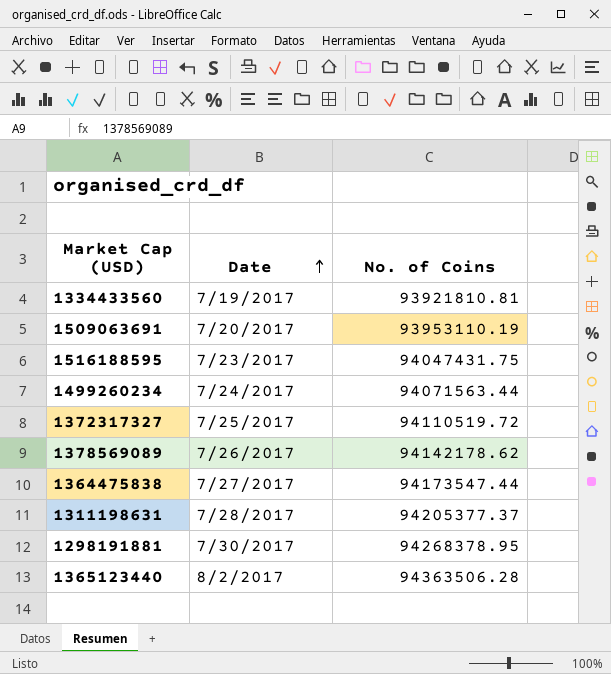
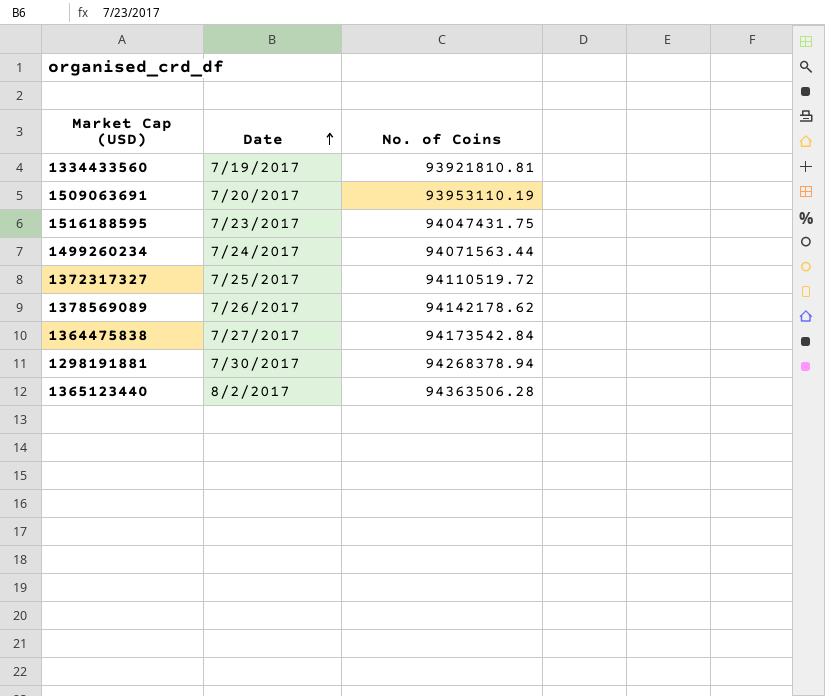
row 1311198631: 7/28/2017 | 94205377.37 -> none
1364475838 | No. of Coins: 94173547.44 -> 94173542.84
1298191881 | No. of Coins: 94268378.95 -> 94268378.94

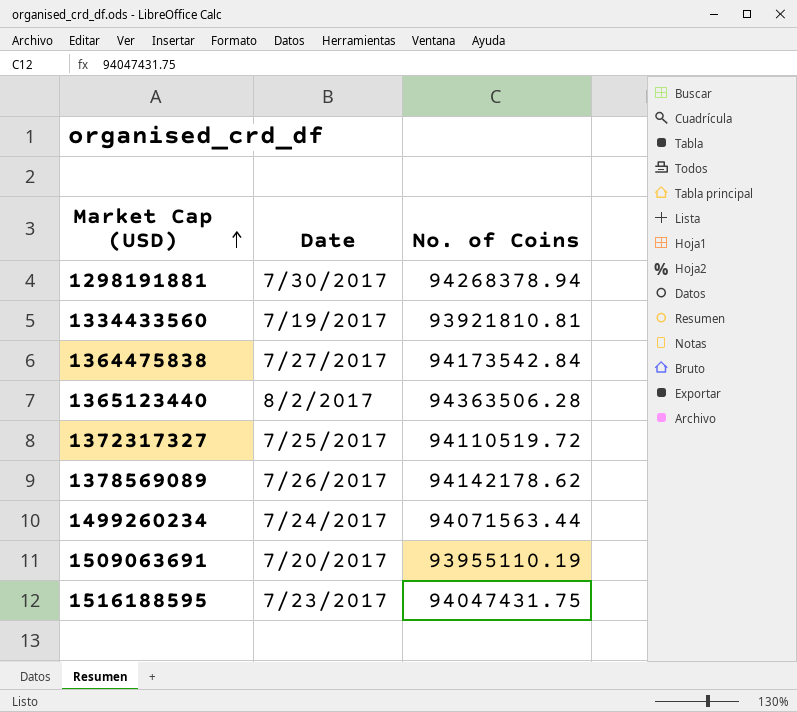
row order: Date ascending -> Market Cap (USD) ascending
1509063691 | No. of Coins: 93953110.19 -> 93955110.19

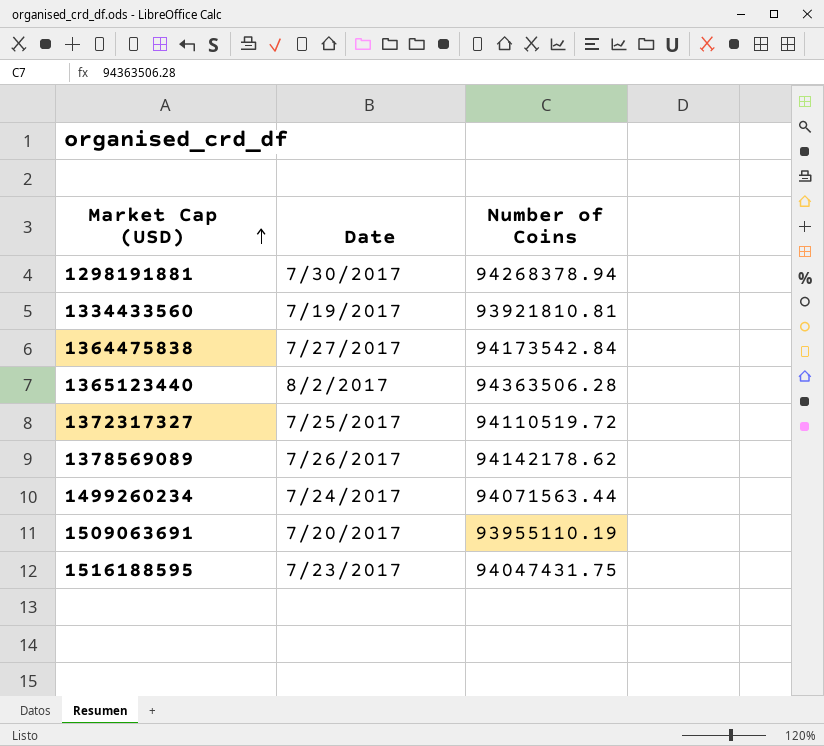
column name: No. of Coins -> Number of Coins

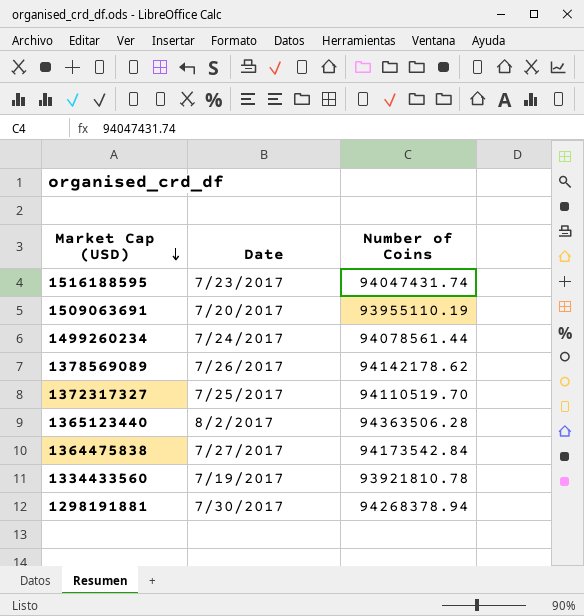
row order: Market Cap (USD) ascending -> Market Cap (USD) descending
1516188595 | Number of Coins: 94047431.75 -> 94047431.74
1499260234 | Number of Coins: 94071563.44 -> 94078561.44
1372317327 | Number of Coins: 94110519.72 -> 94110519.70
1334433560 | Number of Coins: 93921810.81 -> 93921810.78

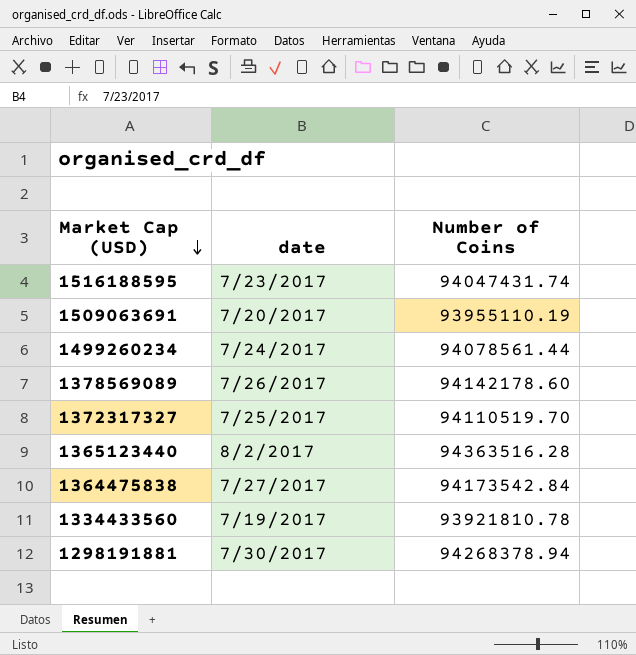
column name: Date -> date
1378569089 | Number of Coins: 94142178.62 -> 94142178.60
1365123440 | Number of Coins: 94363506.28 -> 94363516.28

